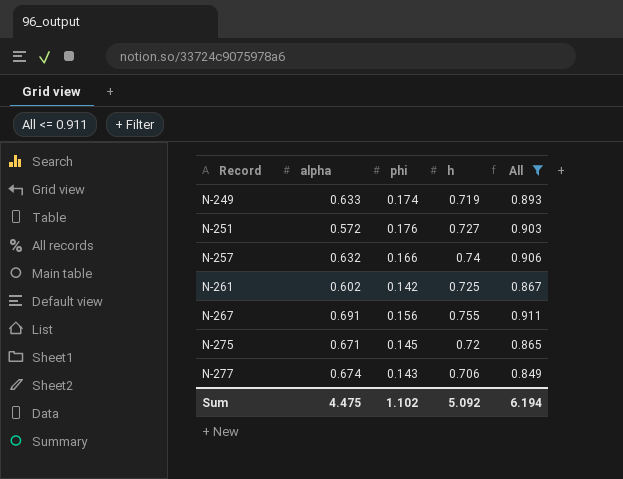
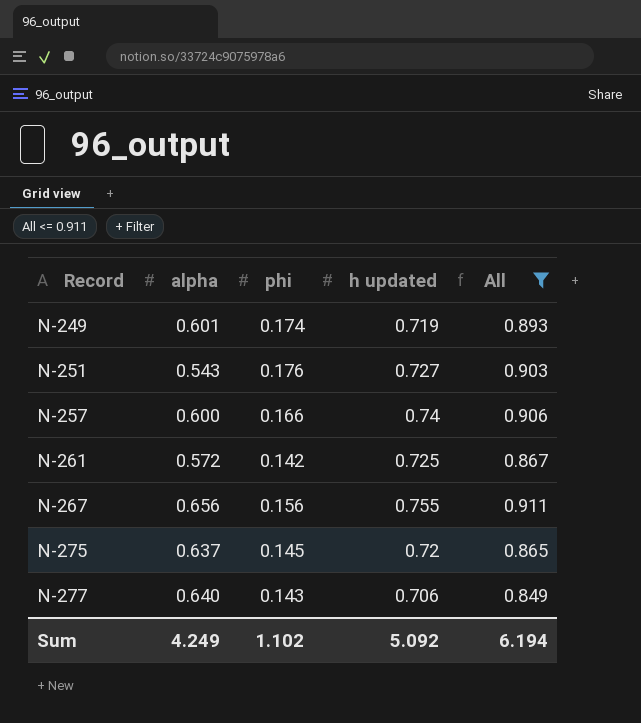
column name: h -> h updated
N-249 | alpha: 0.633 -> 0.601
N-251 | alpha: 0.572 -> 0.543
N-257 | alpha: 0.632 -> 0.600
N-261 | alpha: 0.602 -> 0.572
N-267 | alpha: 0.691 -> 0.656
N-275 | alpha: 0.671 -> 0.637
N-277 | alpha: 0.674 -> 0.640
Sum | alpha: 4.475 -> 4.249

